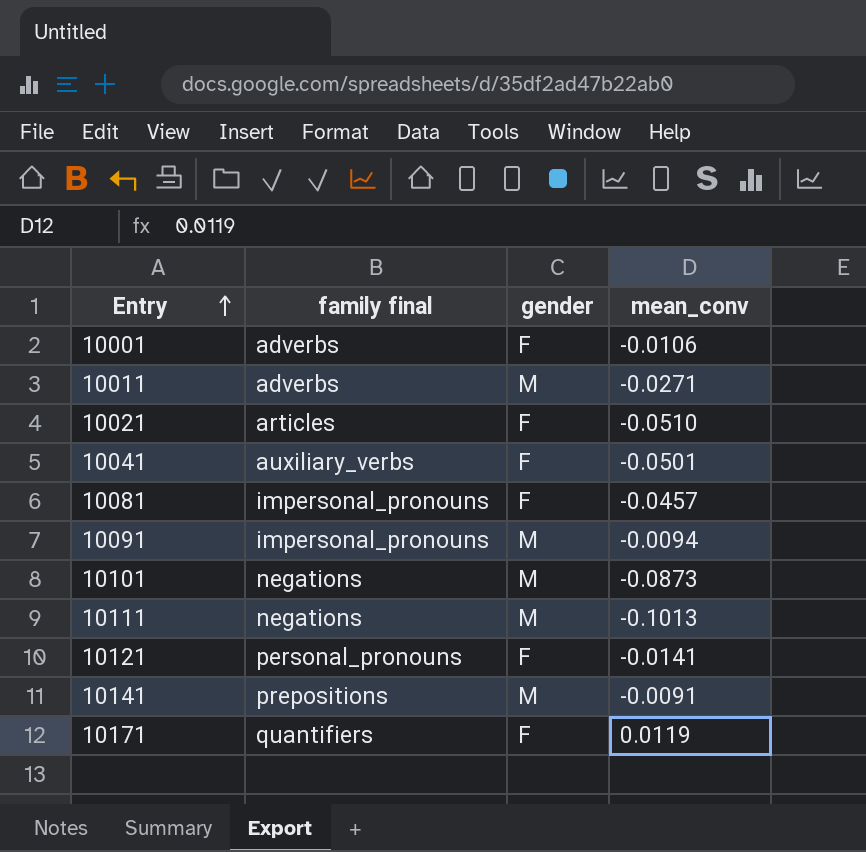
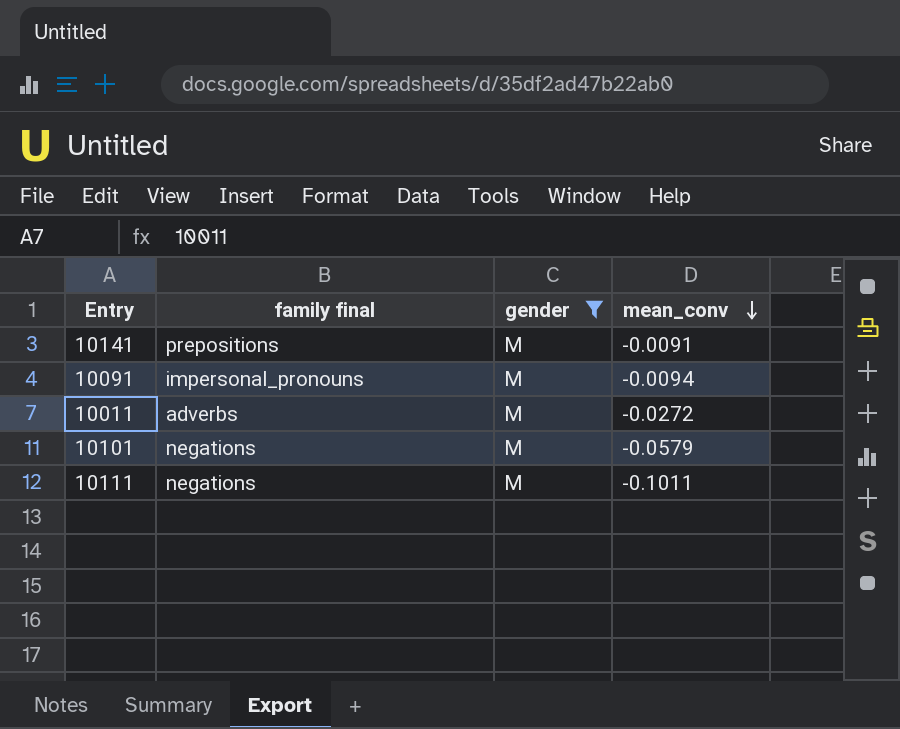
filter: none -> gender = M
row order: Entry ascending -> mean_conv descending
10011 | mean_conv: -0.0271 -> -0.0272
10101 | mean_conv: -0.0873 -> -0.0579
10111 | mean_conv: -0.1013 -> -0.1011

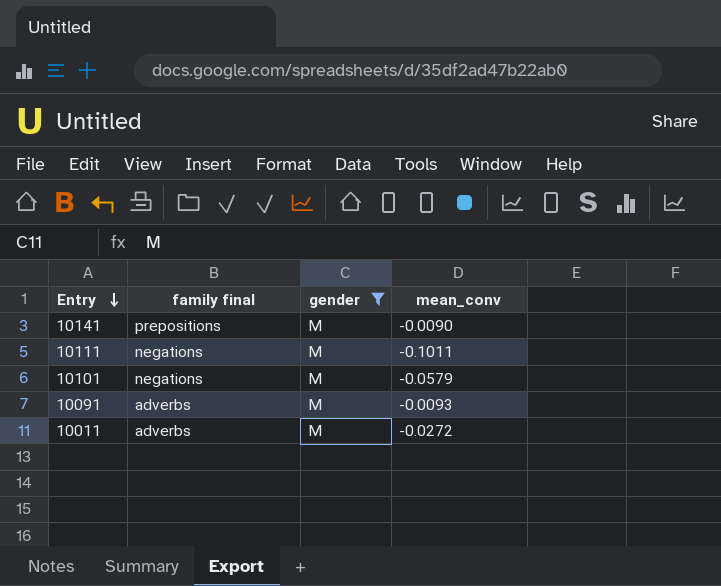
row order: mean_conv descending -> Entry descending
10141 | mean_conv: -0.0091 -> -0.0090
10091 | family final: impersonal_pronouns -> adverbs
10091 | mean_conv: -0.0094 -> -0.0093

